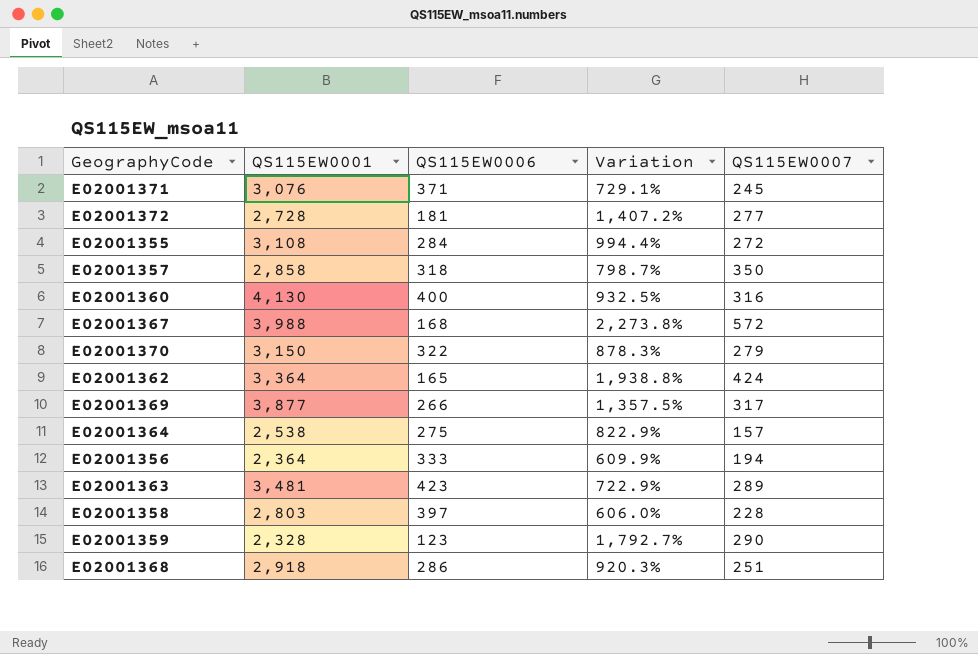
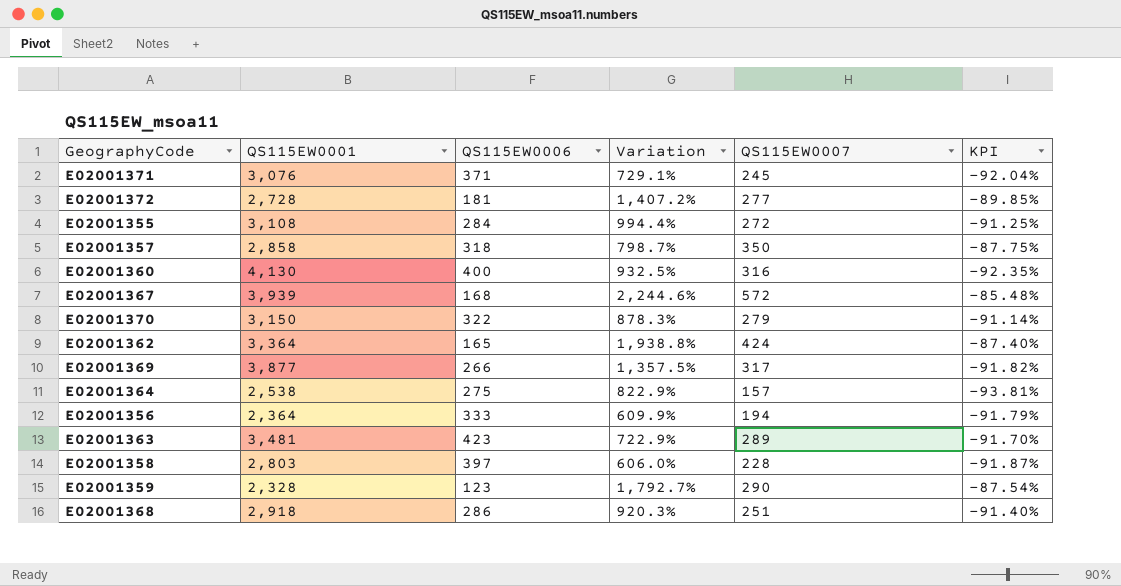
column KPI | formula: none -> ([QS115EW0007] - [QS115EW0001]) / [QS115EW0001]
E02001367 | QS115EW0001: 3,988 -> 3,939
E02001367 | Variation: 2,273.8% -> 2,244.6%

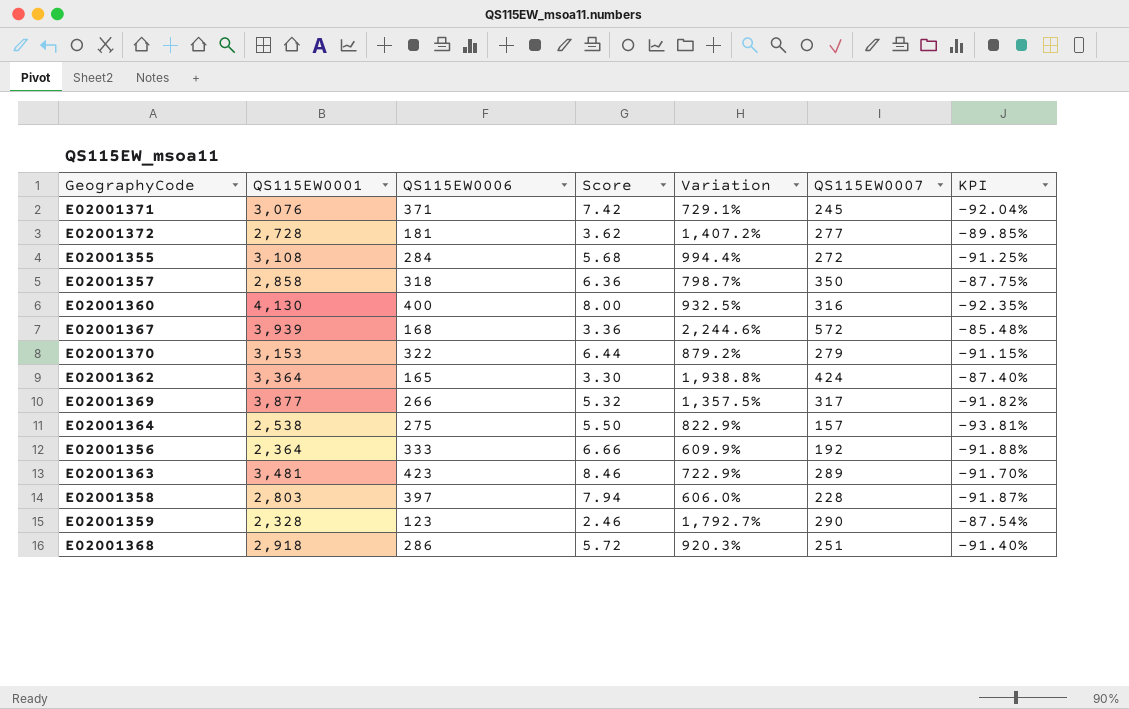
column Score | formula: none -> [QS115EW0006] * 0.02
E02001370 | QS115EW0001: 3,150 -> 3,153
E02001370 | Variation: 878.3% -> 879.2%
E02001370 | KPI: -91.14% -> -91.15%
E02001356 | QS115EW0007: 194 -> 192
E02001356 | KPI: -91.79% -> -91.88%

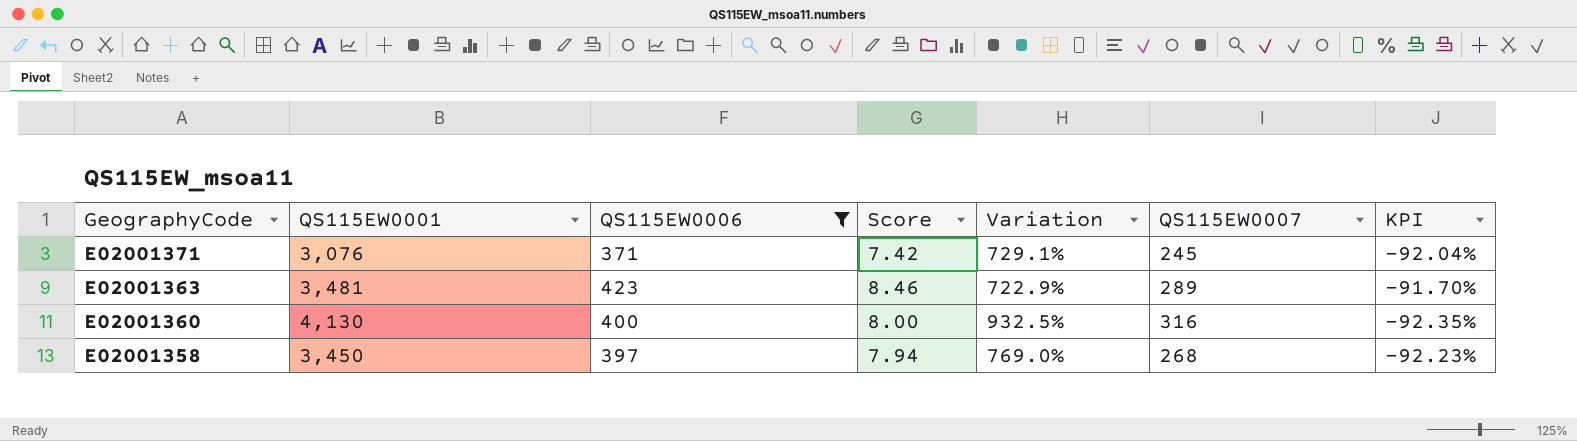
filter: none -> QS115EW0006 >= 371
row order: none -> GeographyCode descending
E02001358 | QS115EW0001: 2,803 -> 3,450
E02001358 | Variation: 606.0% -> 769.0%
E02001358 | QS115EW0007: 228 -> 268
E02001358 | KPI: -91.87% -> -92.23%

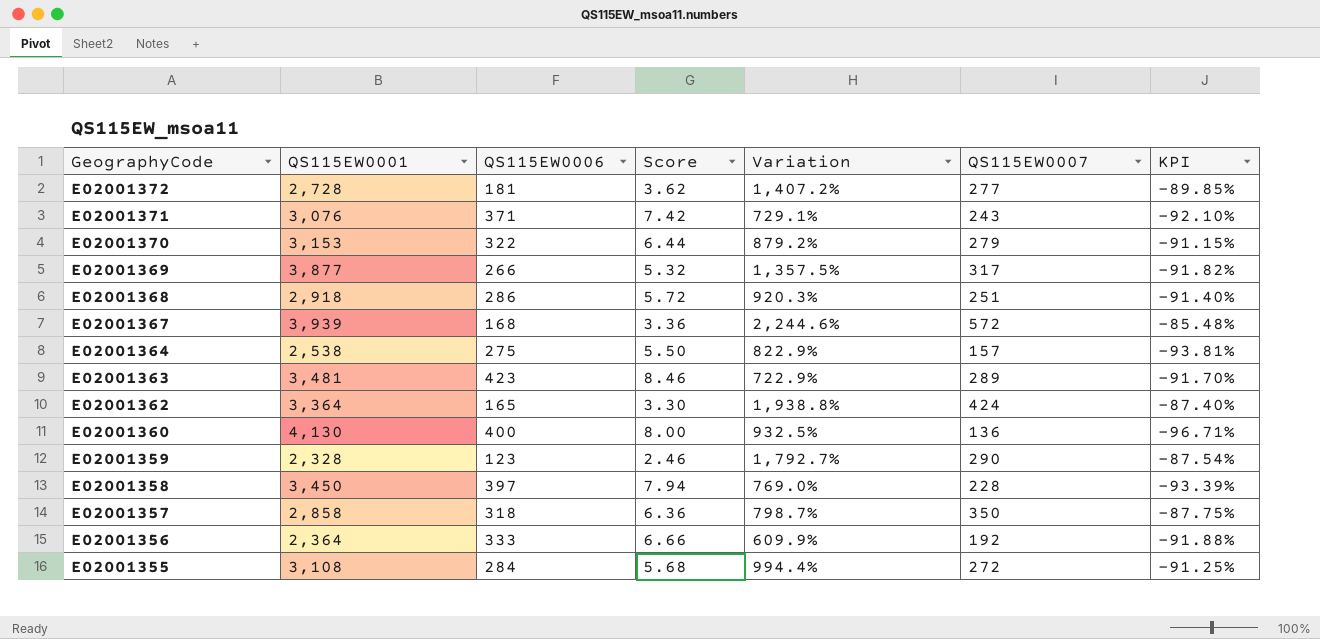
filter: QS115EW0006 >= 371 -> none
E02001371 | QS115EW0007: 245 -> 243
E02001371 | KPI: -92.04% -> -92.10%
E02001360 | QS115EW0007: 316 -> 136
E02001360 | KPI: -92.35% -> -96.71%
E02001358 | QS115EW0007: 268 -> 228
E02001358 | KPI: -92.23% -> -93.39%

